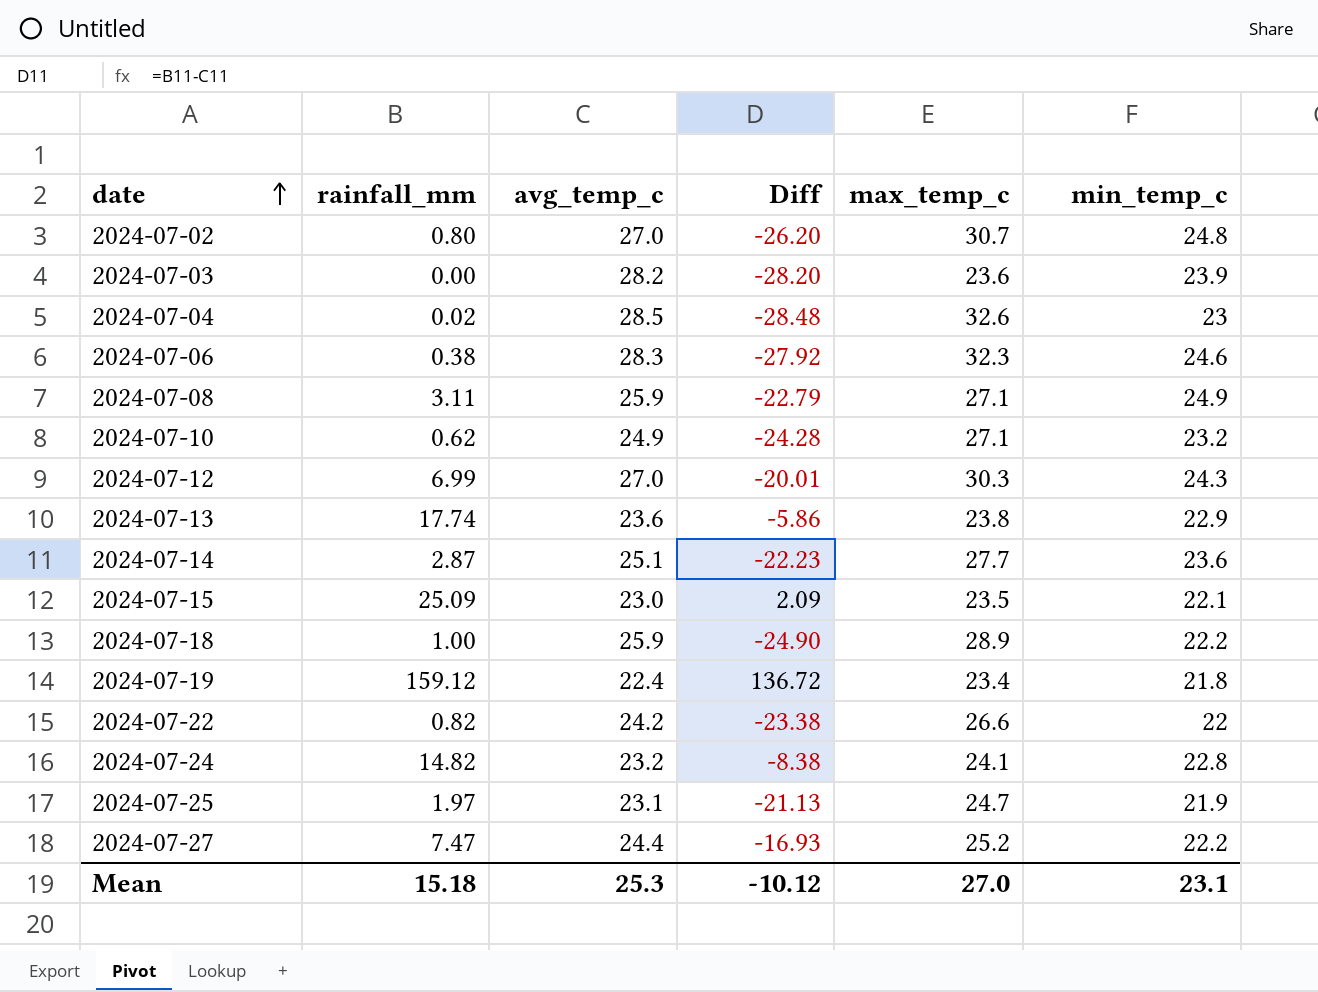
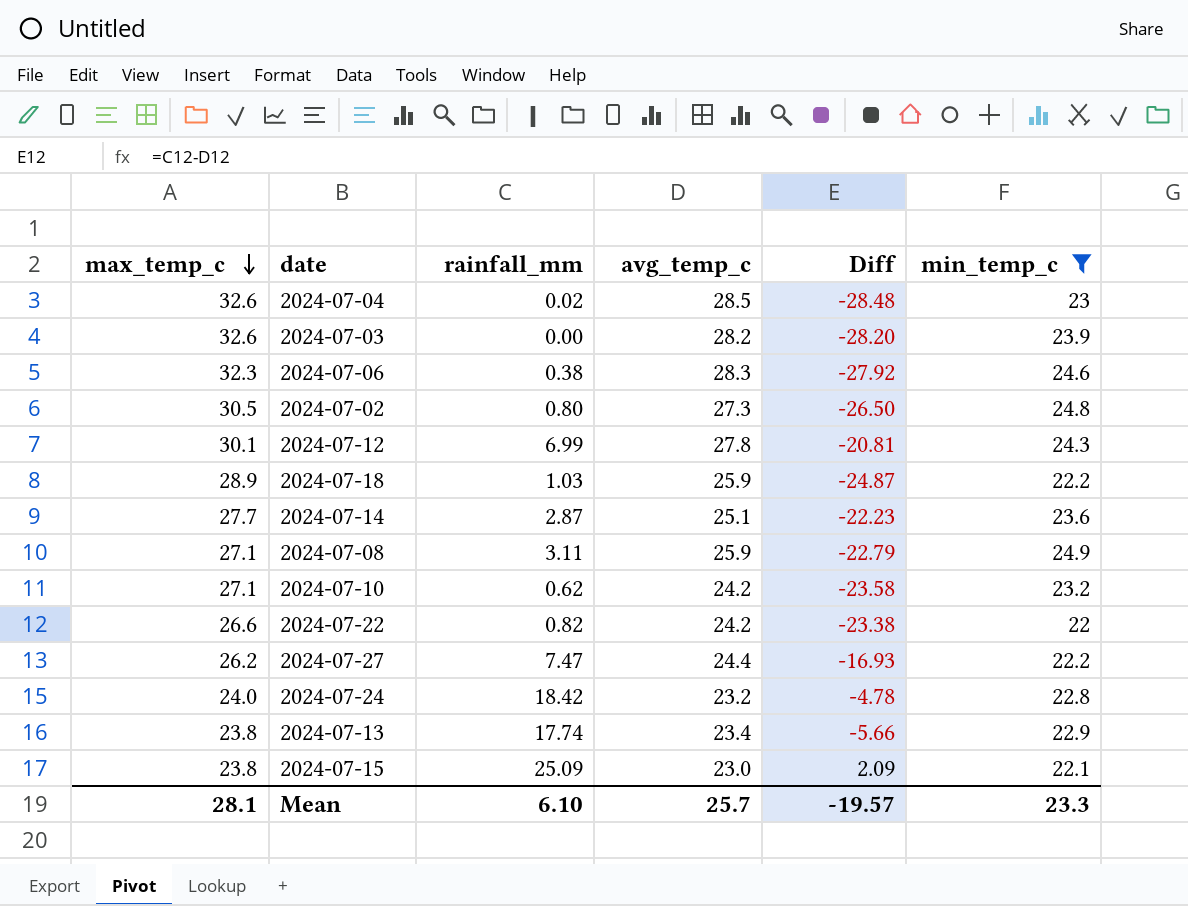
filter: none -> min_temp_c >= 22
row order: date ascending -> max_temp_c descending
column max_temp_c | position: 5 -> 1
2024-07-03 | max_temp_c: 23.6 -> 32.6
2024-07-02 | max_temp_c: 30.7 -> 30.5
2024-07-02 | avg_temp_c: 27.0 -> 27.3
2024-07-02 | Diff: -26.20 -> -26.50
2024-07-12 | max_temp_c: 30.3 -> 30.1
2024-07-12 | avg_temp_c: 27.0 -> 27.8
2024-07-12 | Diff: -20.01 -> -20.81
2024-07-18 | rainfall_mm: 1.00 -> 1.03
2024-07-18 | Diff: -24.90 -> -24.87
2024-07-10 | avg_temp_c: 24.9 -> 24.2
2024-07-10 | Diff: -24.28 -> -23.58
2024-07-27 | max_temp_c: 25.2 -> 26.2
2024-07-24 | max_temp_c: 24.1 -> 24.0
2024-07-24 | rainfall_mm: 14.82 -> 18.42
2024-07-24 | Diff: -8.38 -> -4.78
2024-07-13 | avg_temp_c: 23.6 -> 23.4
2024-07-13 | Diff: -5.86 -> -5.66
2024-07-15 | max_temp_c: 23.5 -> 23.8
Mean | max_temp_c: 27.0 -> 28.1
Mean | rainfall_mm: 15.18 -> 6.10
Mean | avg_temp_c: 25.3 -> 25.7
Mean | Diff: -10.12 -> -19.57
Mean | min_temp_c: 23.1 -> 23.3

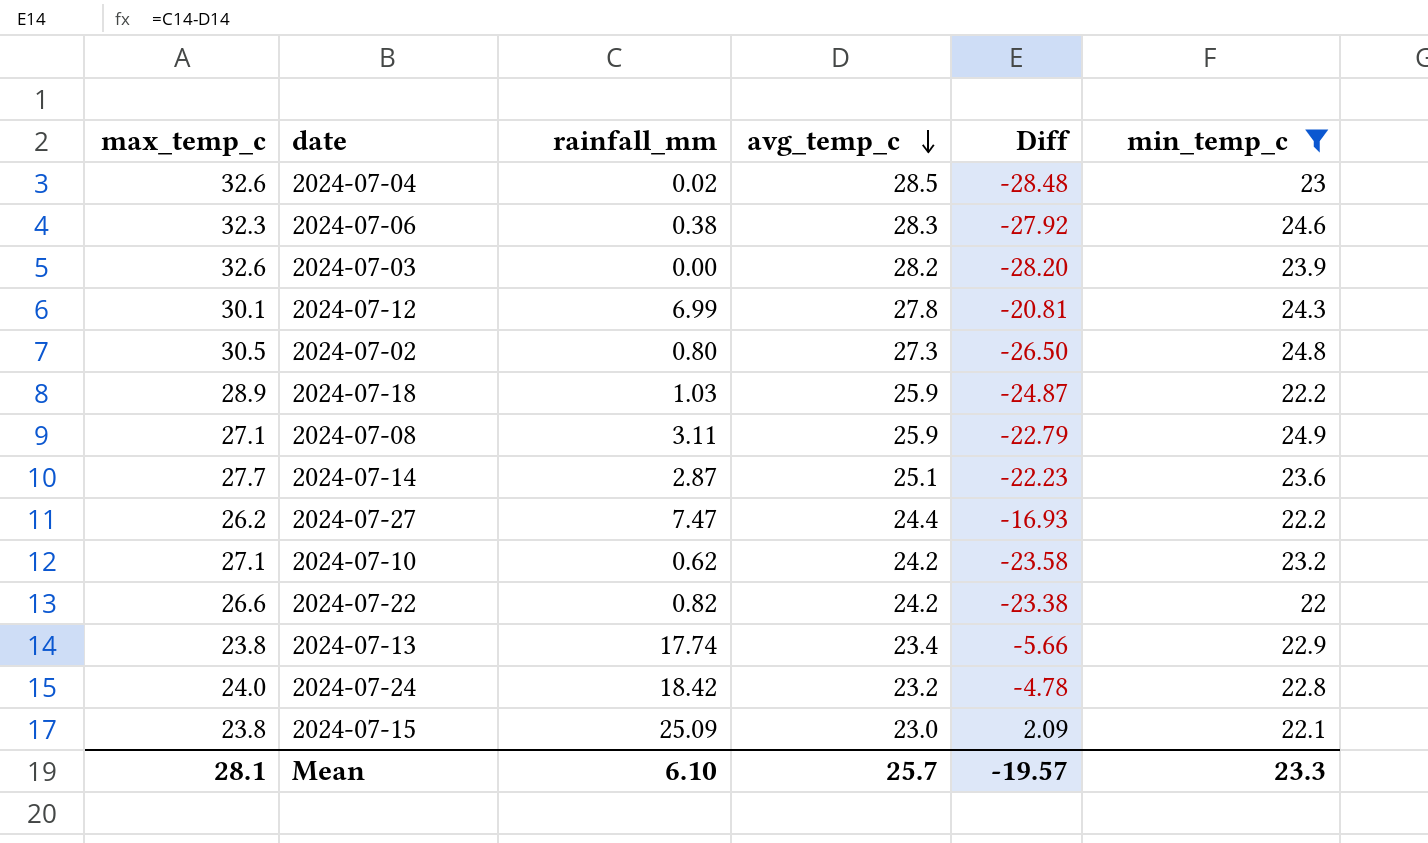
row order: max_temp_c descending -> avg_temp_c descending

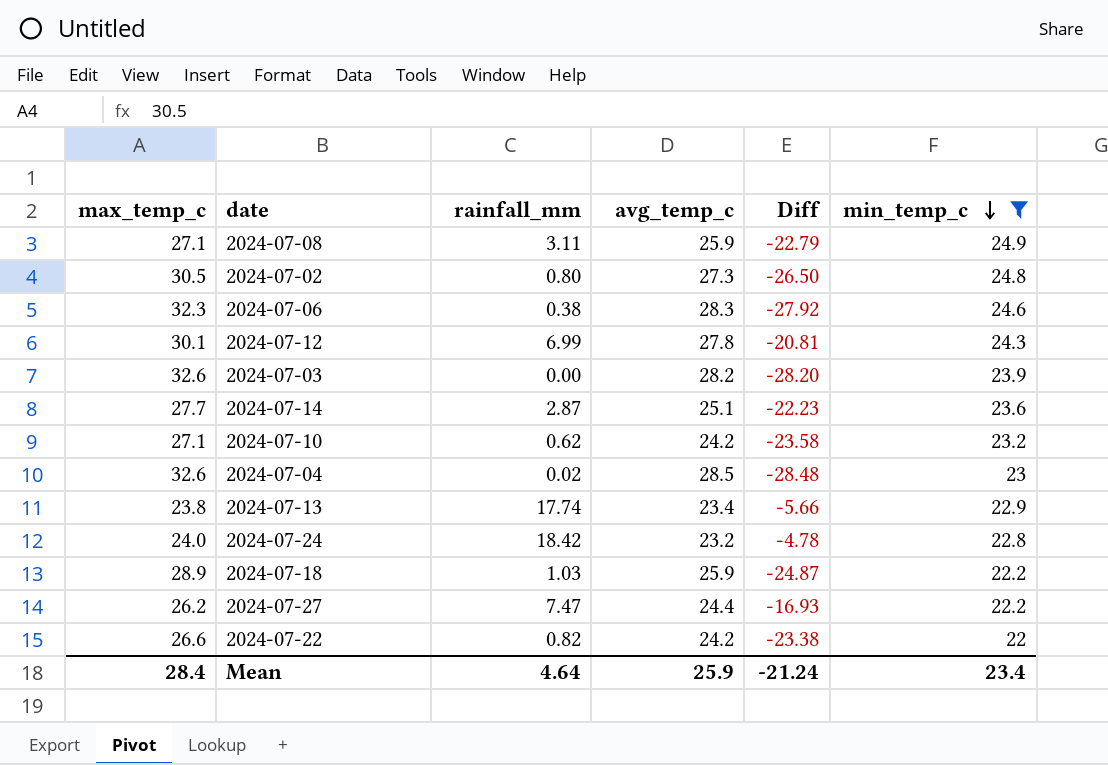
row order: avg_temp_c descending -> min_temp_c descending
row 2024-07-15: 23.8 | 25.09 | 23.0 | 2.09 | 22.1 -> none
Mean | max_temp_c: 28.1 -> 28.4
Mean | rainfall_mm: 6.10 -> 4.64
Mean | avg_temp_c: 25.7 -> 25.9
Mean | Diff: -19.57 -> -21.24
Mean | min_temp_c: 23.3 -> 23.4

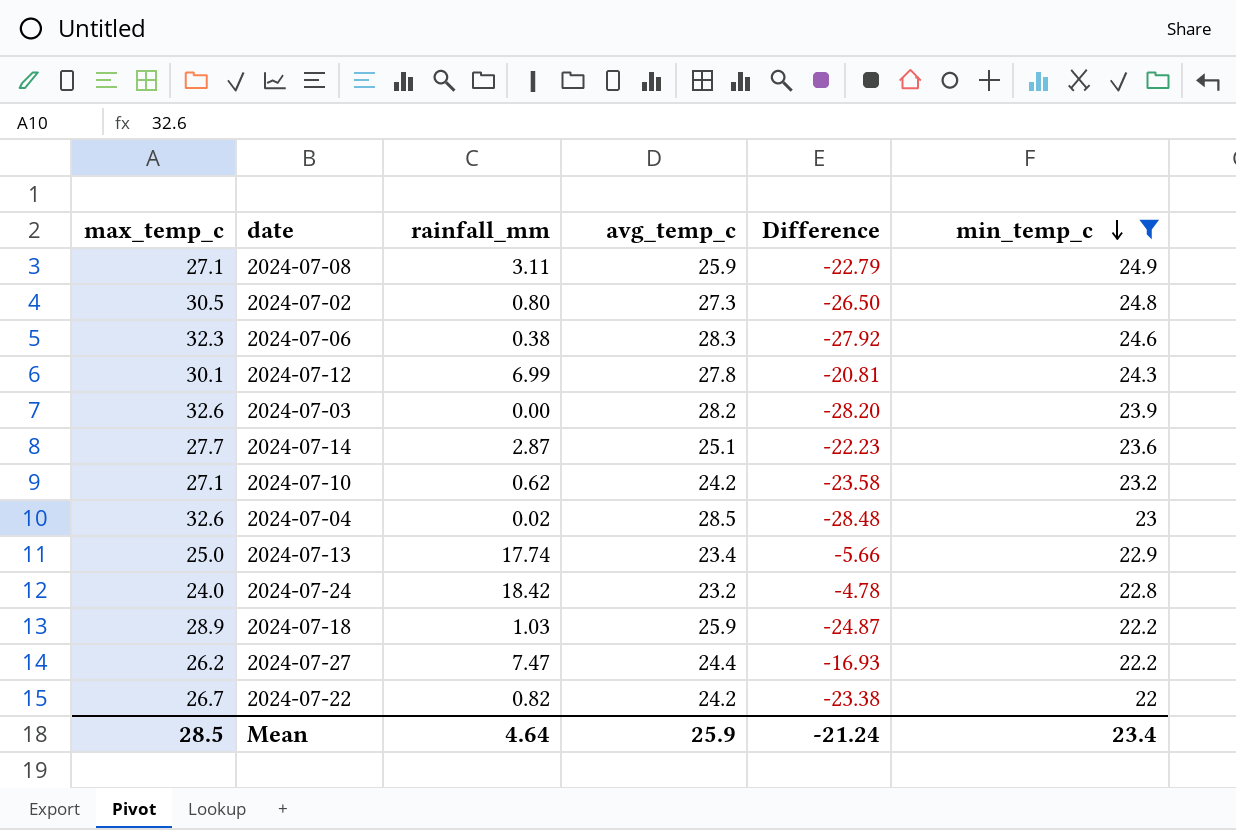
column name: Diff -> Difference
2024-07-13 | max_temp_c: 23.8 -> 25.0
2024-07-22 | max_temp_c: 26.6 -> 26.7
Mean | max_temp_c: 28.4 -> 28.5

